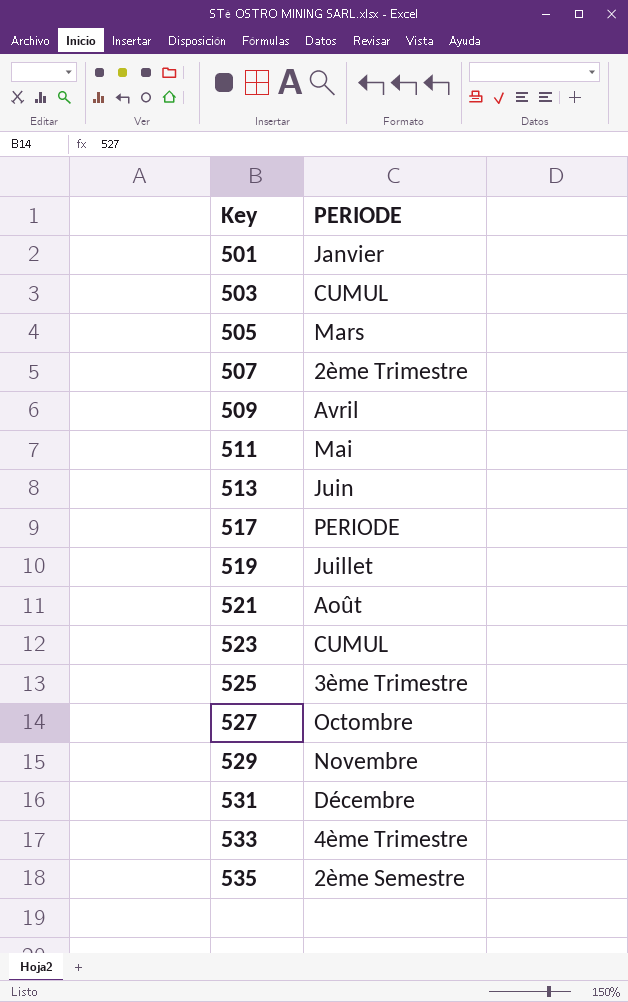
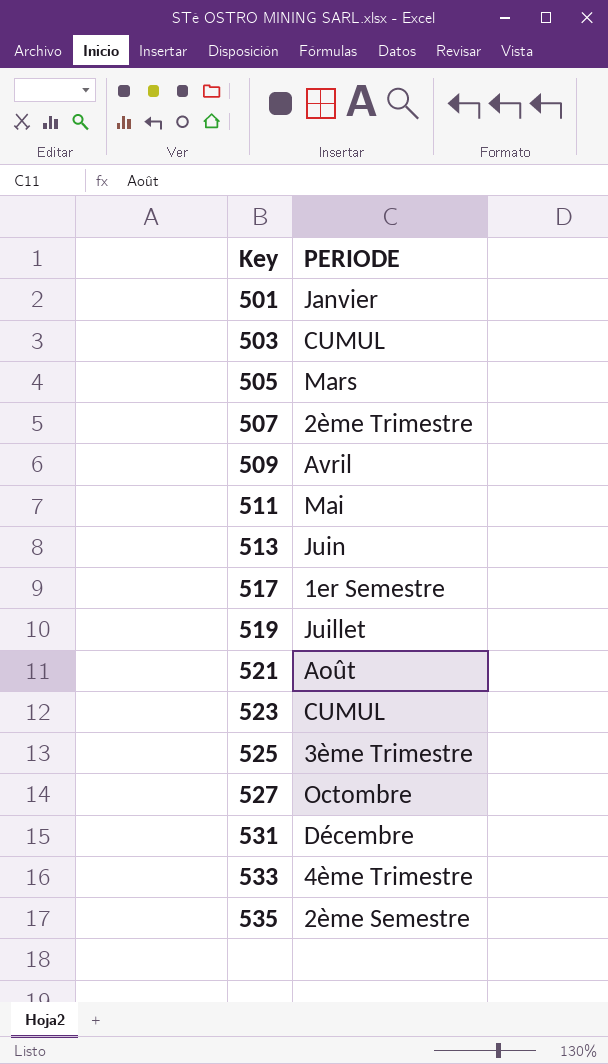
row 529: Novembre -> none
517 | PERIODE: PERIODE -> 1er Semestre

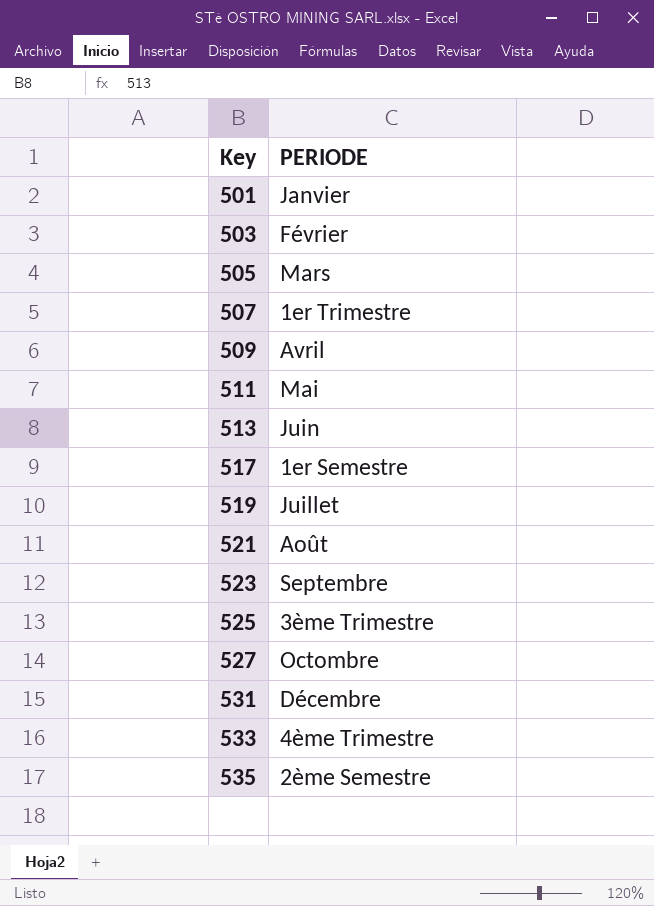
503 | PERIODE: CUMUL -> Février
507 | PERIODE: 2ème Trimestre -> 1er Trimestre
523 | PERIODE: CUMUL -> Septembre

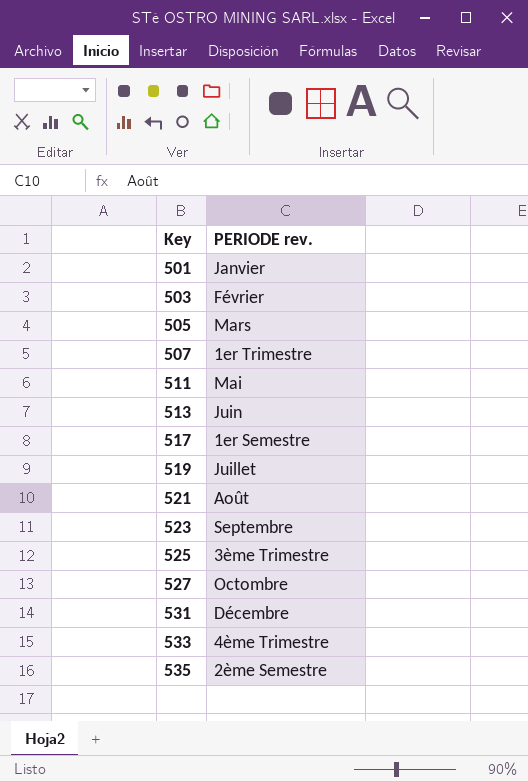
column name: PERIODE -> PERIODE rev.
row 509: Avril -> none

